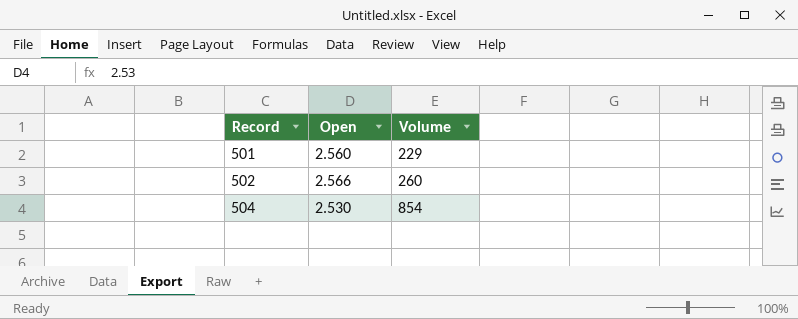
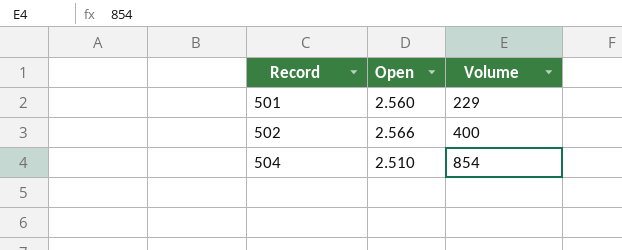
502 | Volume: 260 -> 400
504 | Open: 2.530 -> 2.510

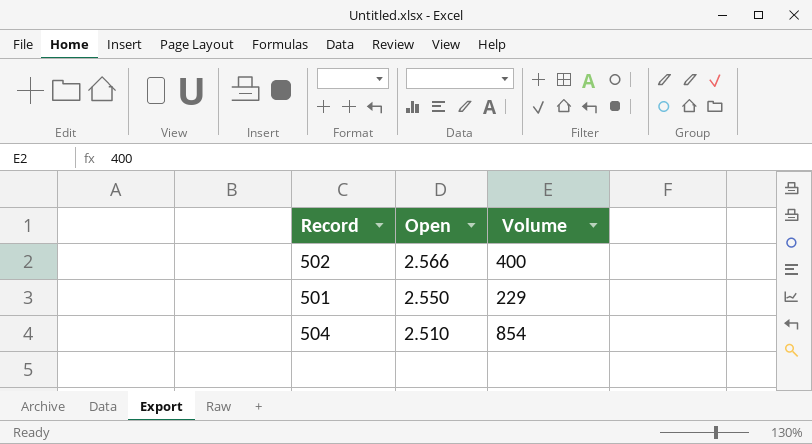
row order: Record ascending -> Open descending
501 | Open: 2.560 -> 2.550

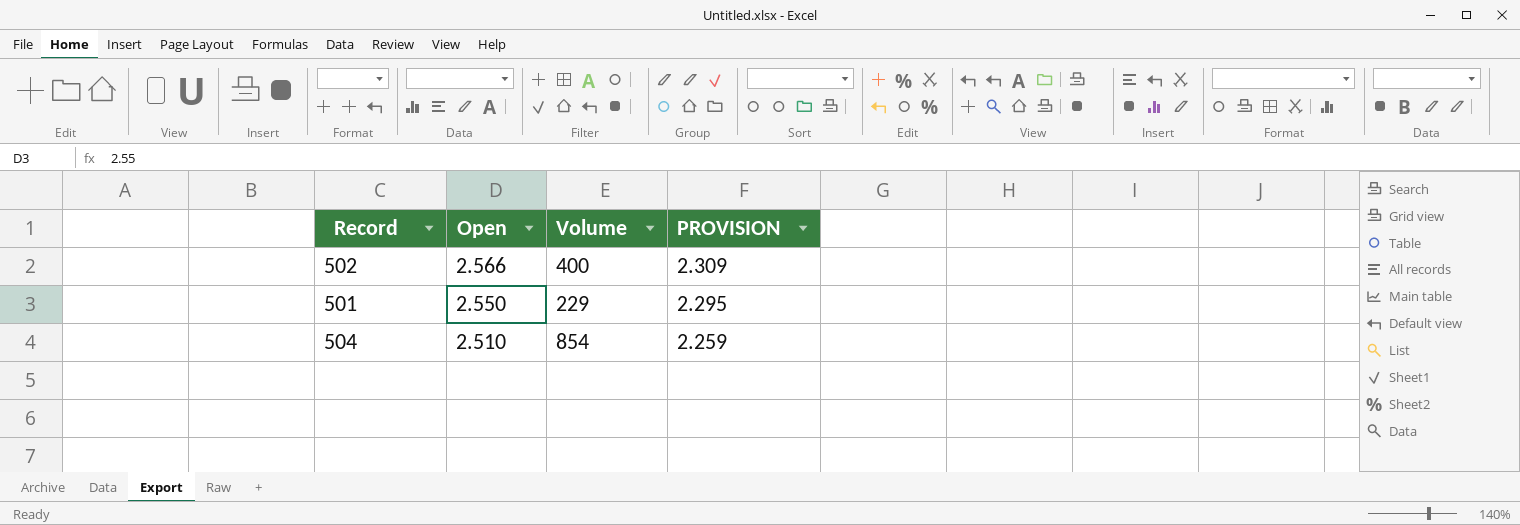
column PROVISION | formula: none -> [Open] * 0.9

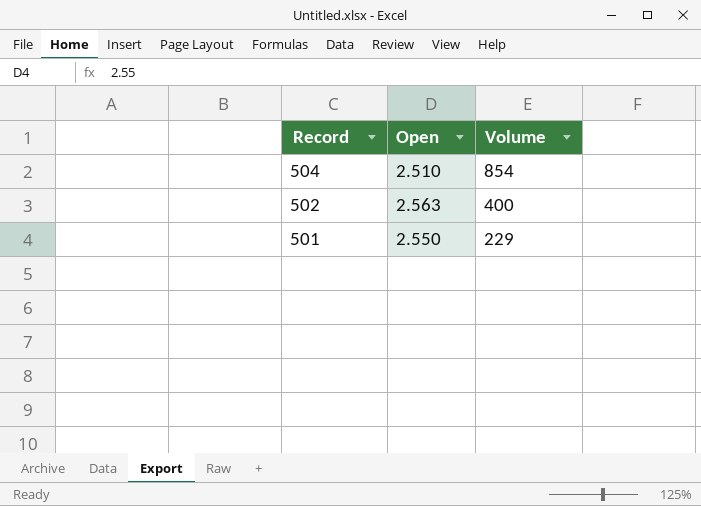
row order: Open descending -> Record descending
column PROVISION | formula: [Open] * 0.9 -> none
502 | Open: 2.566 -> 2.563

